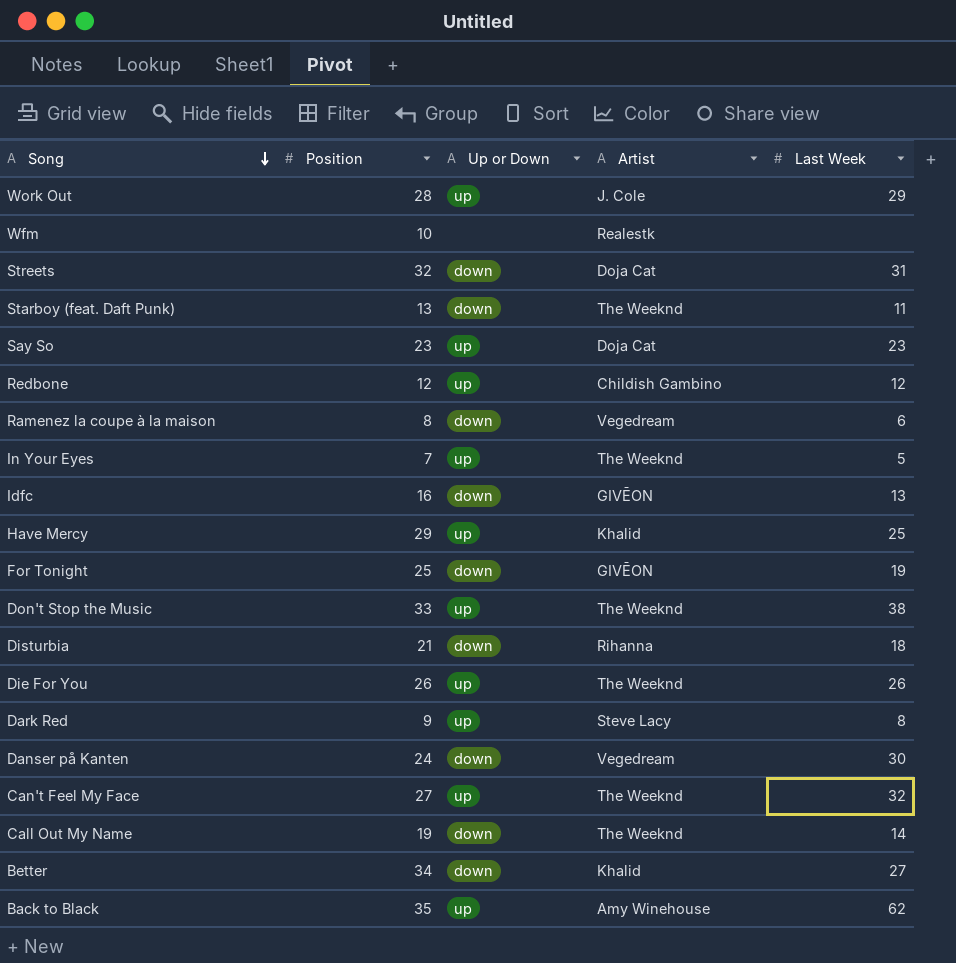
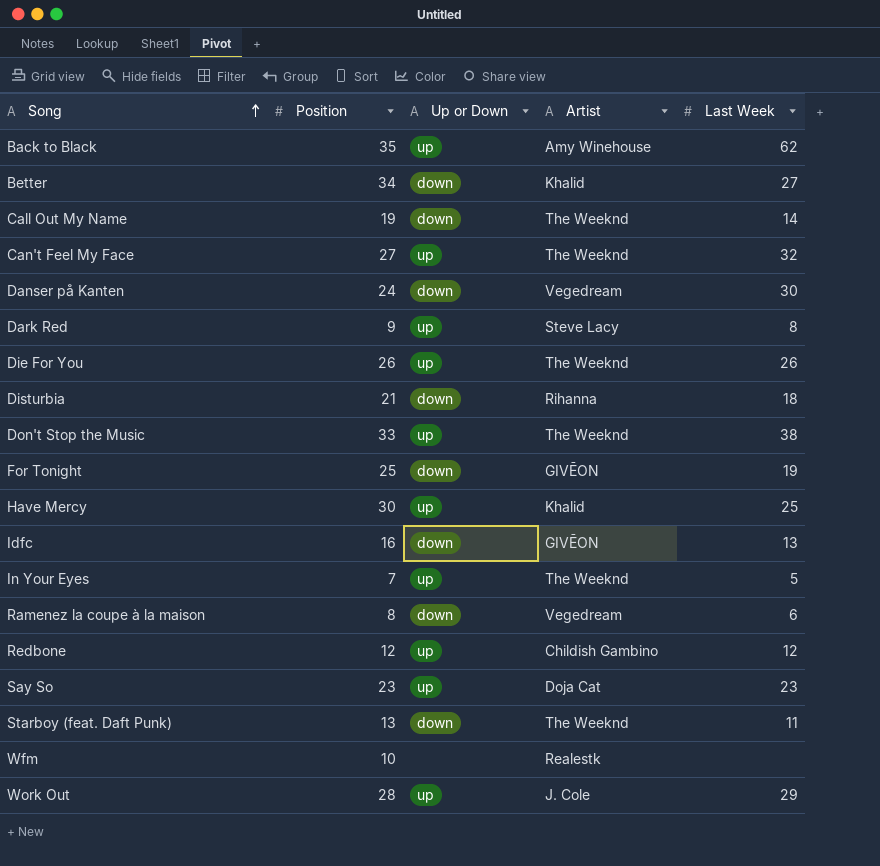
row order: Song descending -> Song ascending
row Streets: 32 | down | Doja Cat | 31 -> none
Have Mercy | Position: 29 -> 30

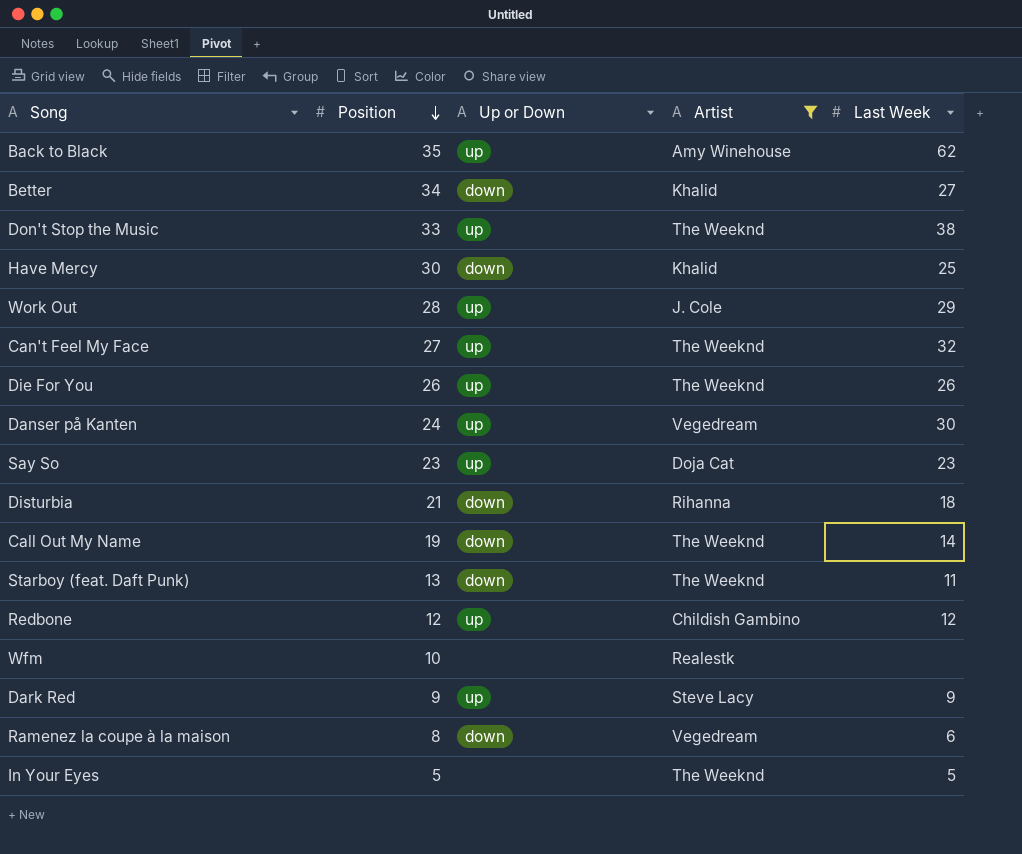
filter: none -> Artist != GIVĒON
row order: Song ascending -> Position descending
Have Mercy | Up or Down: up -> down
Danser på Kanten | Up or Down: down -> up
Dark Red | Last Week: 8 -> 9
In Your Eyes | Position: 7 -> 5
In Your Eyes | Up or Down: up -> none

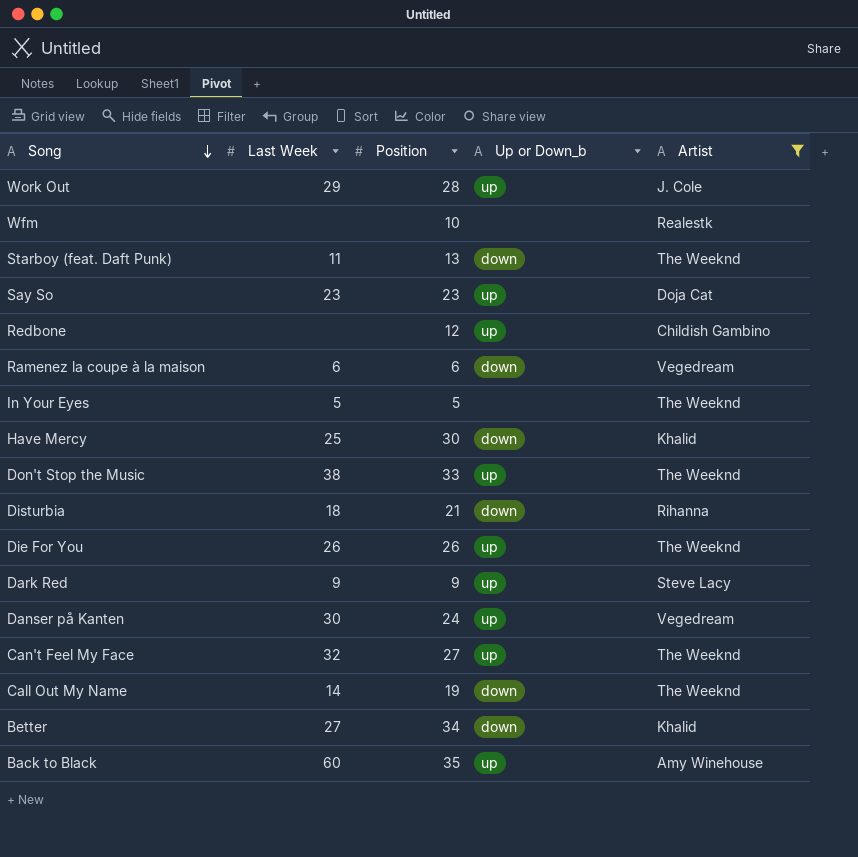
row order: Position descending -> Song descending
column Last Week | position: 5 -> 2
column name: Up or Down -> Up or Down_b
Redbone | Last Week: 12 -> none
Ramenez la coupe à la maison | Position: 8 -> 6
Back to Black | Last Week: 62 -> 60

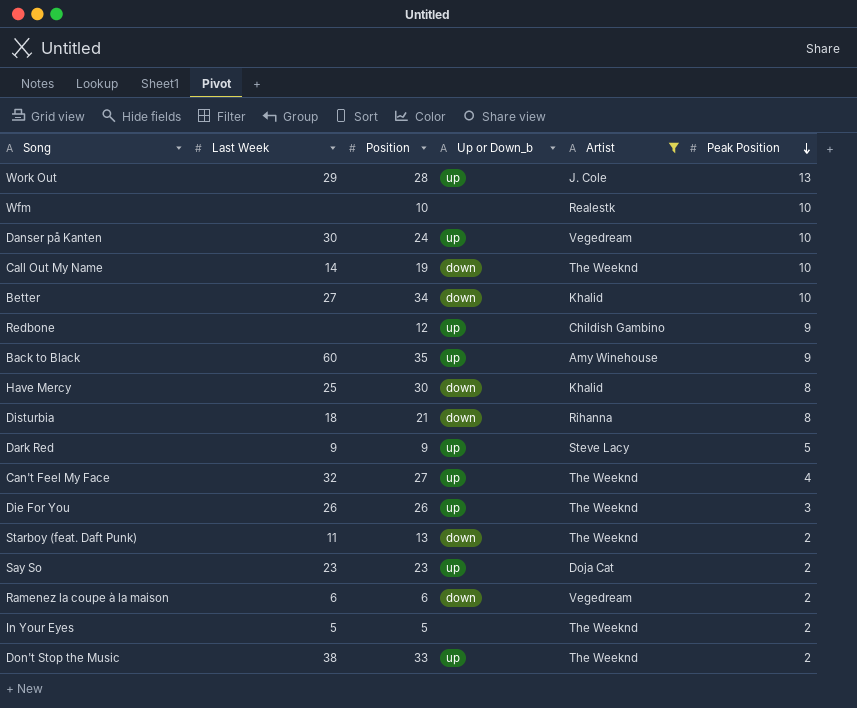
row order: Song descending -> Peak Position descending
column Peak Position | position: none -> 6

